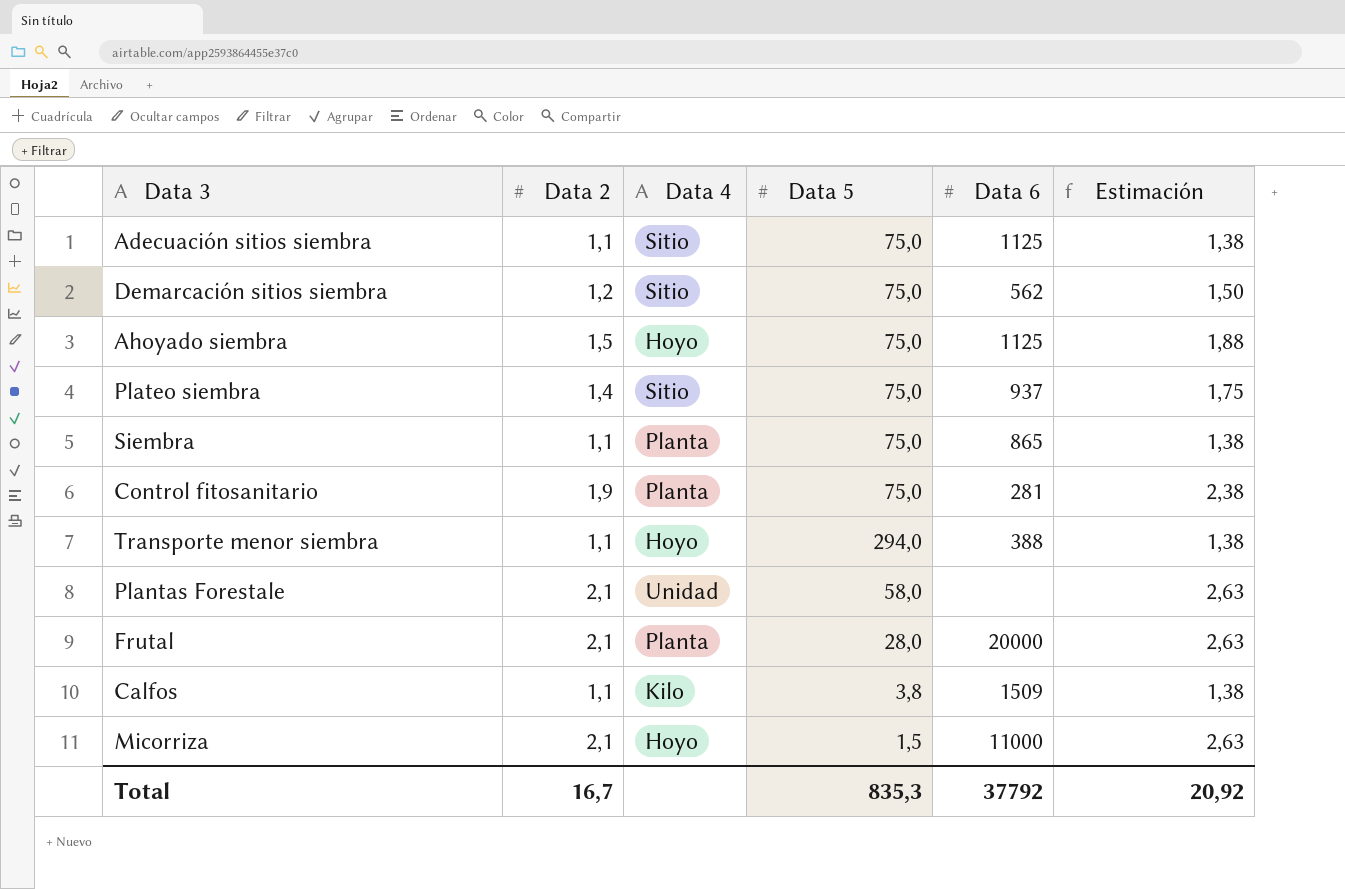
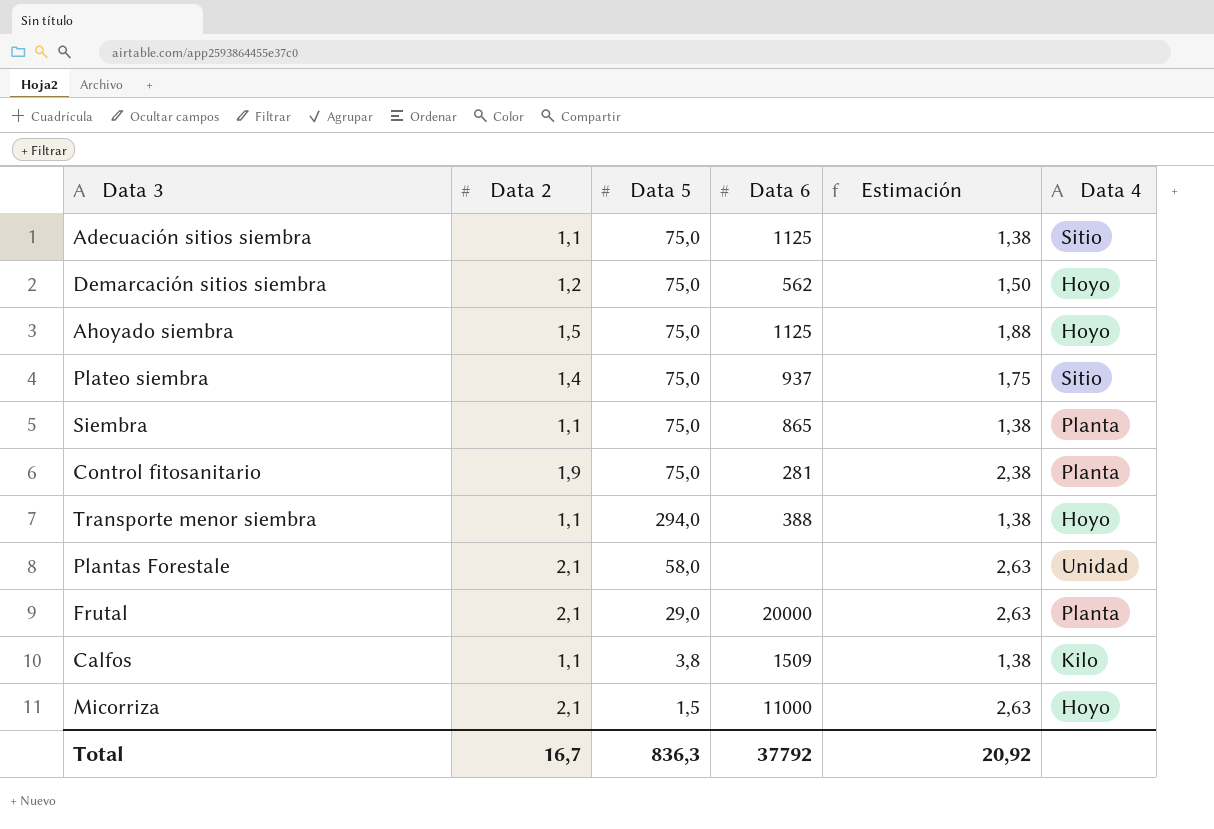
column Data 4 | position: 3 -> 6
Demarcación sitios siembra | Data 4: Sitio -> Hoyo
Frutal | Data 5: 28,0 -> 29,0
Total | Data 5: 835,3 -> 836,3

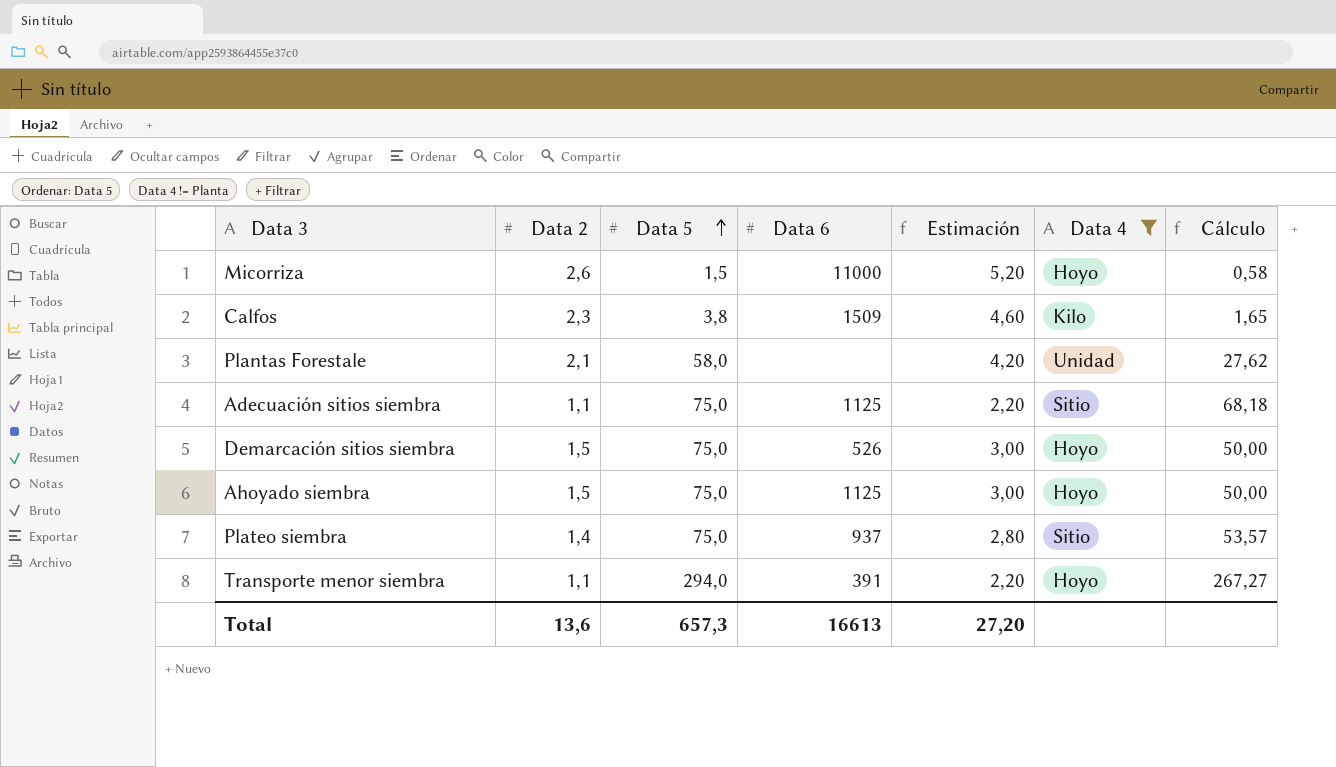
filter: none -> Data 4 != Planta
row order: none -> Data 5 ascending
column Estimación | formula: [Data 2] * 1,25 -> [Data 2] * 2
column Cálculo | formula: none -> [Data 5] / [Data 2]
Micorriza | Data 2: 2,1 -> 2,6
Calfos | Data 2: 1,1 -> 2,3
Demarcación sitios siembra | Data 2: 1,2 -> 1,5
Demarcación sitios siembra | Data 6: 562 -> 526
Transporte menor siembra | Data 6: 388 -> 391
Total | Data 2: 16,7 -> 13,6
Total | Data 5: 836,3 -> 657,3
Total | Data 6: 37792 -> 16613
Total | Estimación: 20,92 -> 27,20

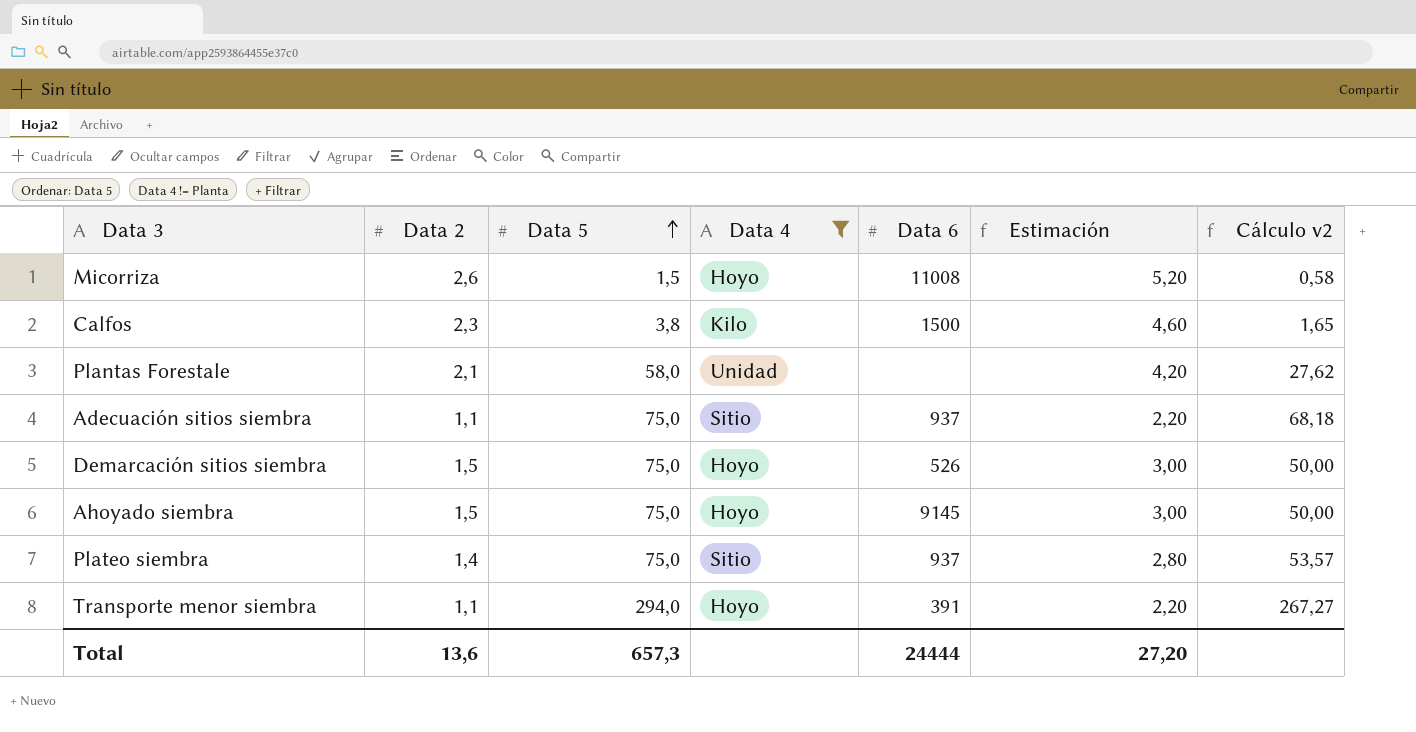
column Data 4 | position: 6 -> 4
column name: Cálculo -> Cálculo v2
Micorriza | Data 6: 11000 -> 11008
Calfos | Data 6: 1509 -> 1500
Adecuación sitios siembra | Data 6: 1125 -> 937
Ahoyado siembra | Data 6: 1125 -> 9145
Total | Data 6: 16613 -> 24444

